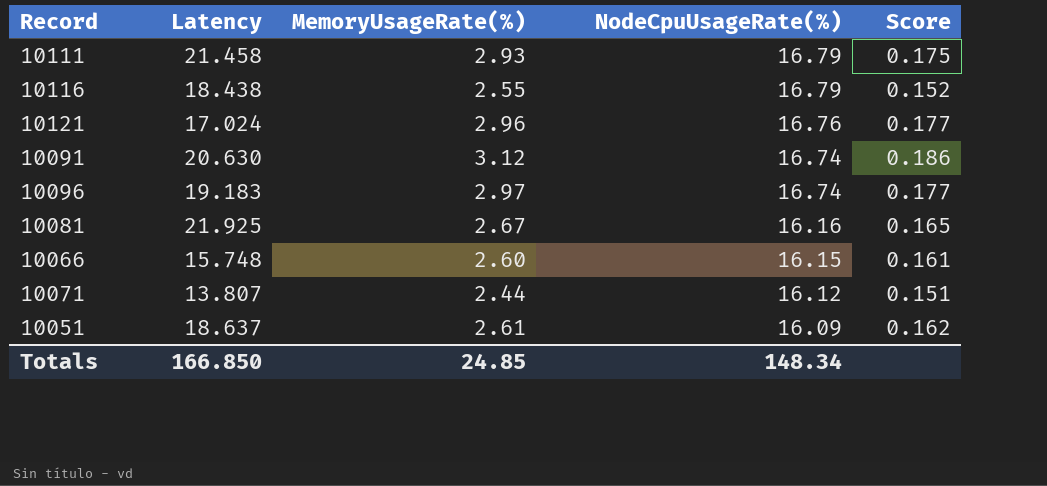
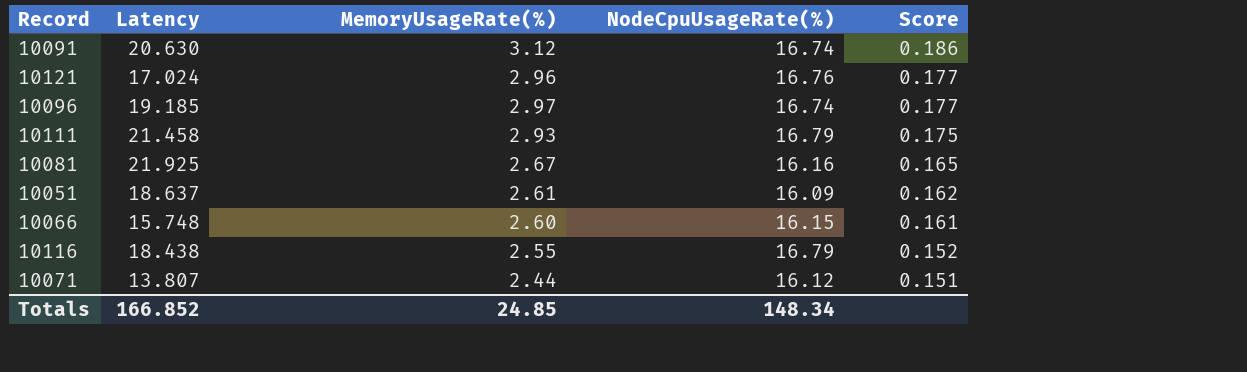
row order: NodeCpuUsageRate(%) descending -> Score descending
10096 | Latency: 19.183 -> 19.185
Totals | Latency: 166.850 -> 166.852

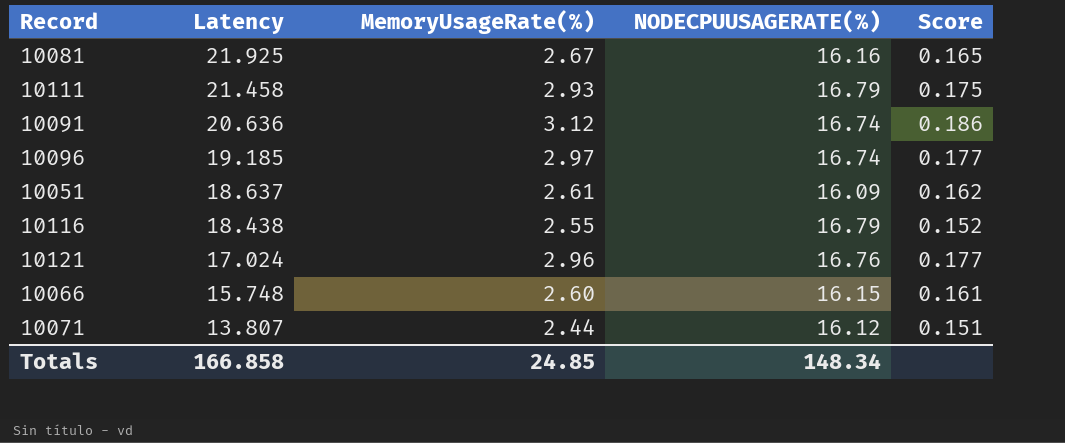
row order: Score descending -> Latency descending
column name: NodeCpuUsageRate(%) -> NODECPUUSAGERATE(%)
10091 | Latency: 20.630 -> 20.636
Totals | Latency: 166.852 -> 166.858

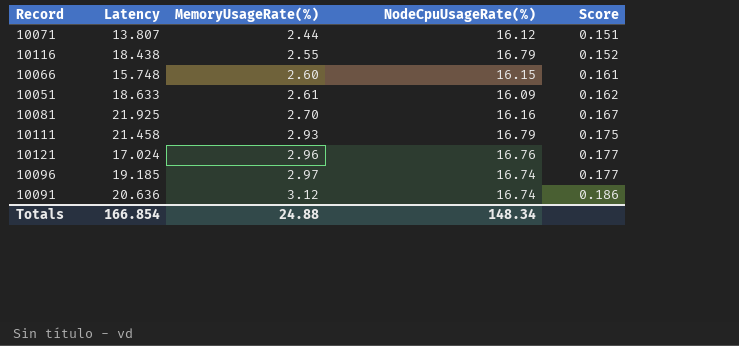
row order: Latency descending -> MemoryUsageRate(%) ascending
column name: NODECPUUSAGERATE(%) -> NodeCpuUsageRate(%)
10051 | Latency: 18.637 -> 18.633
10081 | MemoryUsageRate(%): 2.67 -> 2.70
10081 | Score: 0.165 -> 0.167
Totals | Latency: 166.858 -> 166.854
Totals | MemoryUsageRate(%): 24.85 -> 24.88

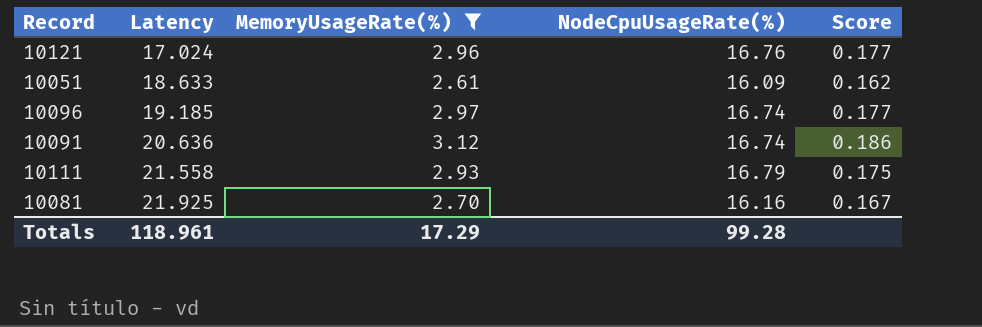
filter: none -> MemoryUsageRate(%) >= 2.61
row order: MemoryUsageRate(%) ascending -> Latency ascending
10111 | Latency: 21.458 -> 21.558
Totals | Latency: 166.854 -> 118.961
Totals | MemoryUsageRate(%): 24.88 -> 17.29
Totals | NodeCpuUsageRate(%): 148.34 -> 99.28

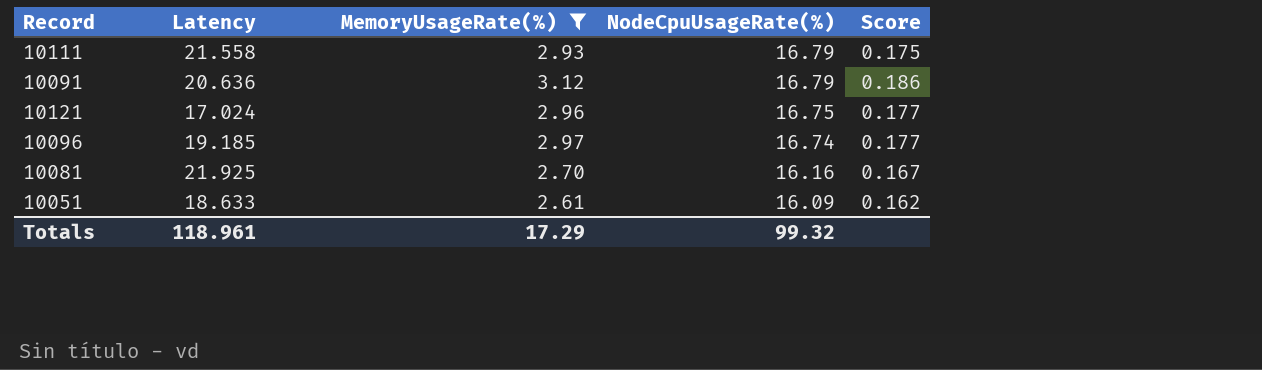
row order: Latency ascending -> NodeCpuUsageRate(%) descending
10091 | NodeCpuUsageRate(%): 16.74 -> 16.79
10121 | NodeCpuUsageRate(%): 16.76 -> 16.75
Totals | NodeCpuUsageRate(%): 99.28 -> 99.32

